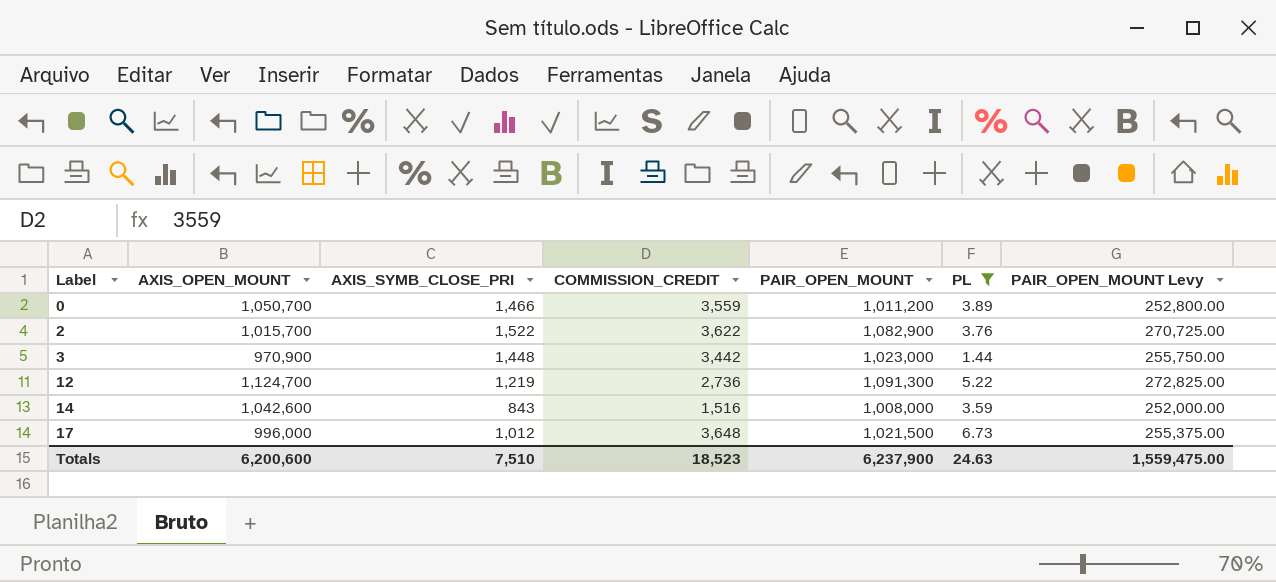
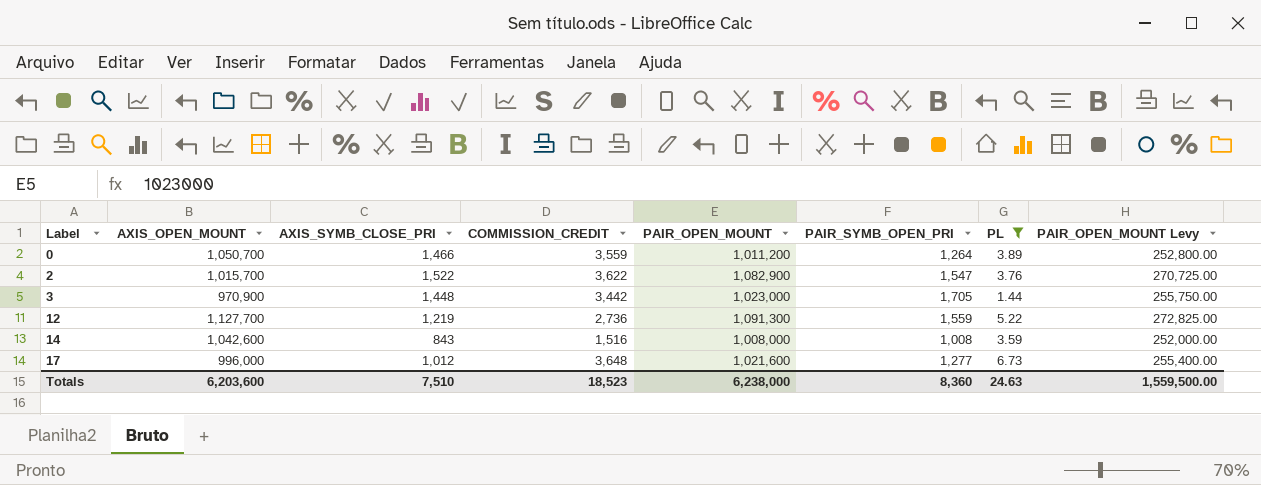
column PAIR_SYMB_OPEN_PRI | position: none -> 6
12 | AXIS_OPEN_MOUNT: 1,124,700 -> 1,127,700
17 | PAIR_OPEN_MOUNT: 1,021,500 -> 1,021,600
17 | PAIR_OPEN_MOUNT Levy: 255,375.00 -> 255,400.00
Totals | AXIS_OPEN_MOUNT: 6,200,600 -> 6,203,600
Totals | PAIR_OPEN_MOUNT: 6,237,900 -> 6,238,000
Totals | PAIR_OPEN_MOUNT Levy: 1,559,475.00 -> 1,559,500.00

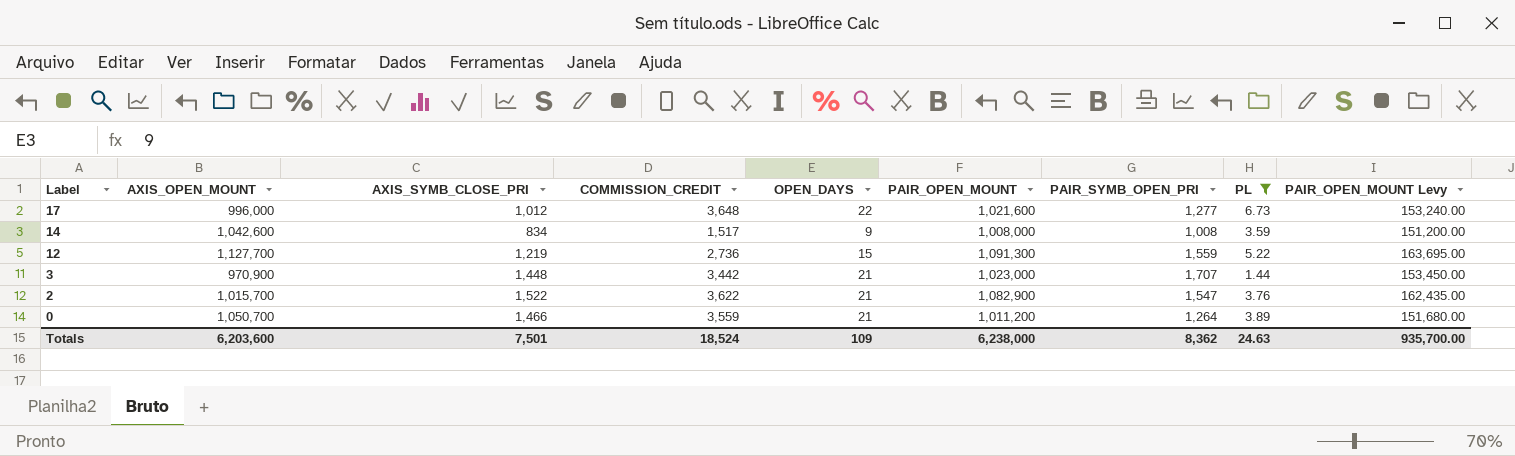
row order: Label ascending -> Label descending
column OPEN_DAYS | position: none -> 5
column PAIR_OPEN_MOUNT Levy | formula: [PAIR_OPEN_MOUNT] * 0.25 -> [PAIR_OPEN_MOUNT] * 0.15
14 | AXIS_SYMB_CLOSE_PRI: 843 -> 834
14 | COMMISSION_CREDIT: 1,516 -> 1,517
3 | PAIR_SYMB_OPEN_PRI: 1,705 -> 1,707
Totals | AXIS_SYMB_CLOSE_PRI: 7,510 -> 7,501
Totals | COMMISSION_CREDIT: 18,523 -> 18,524
Totals | PAIR_SYMB_OPEN_PRI: 8,360 -> 8,362
Totals | PAIR_OPEN_MOUNT Levy: 1,559,500.00 -> 935,700.00

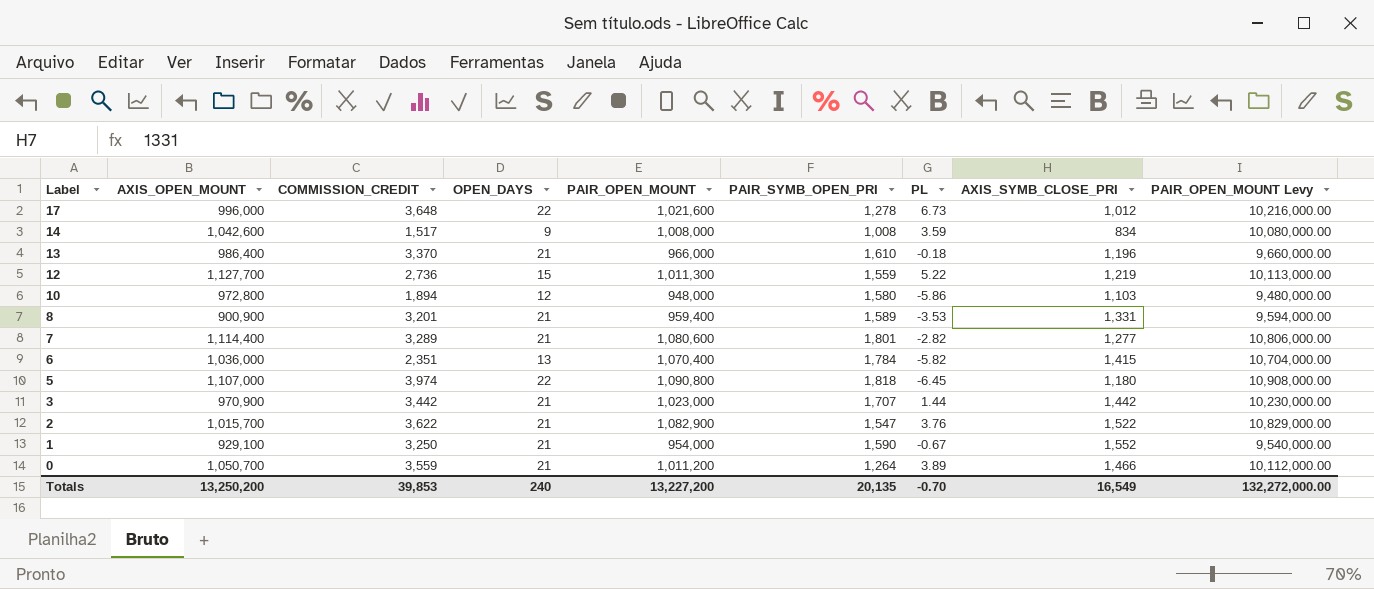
filter: PL >= 1.44 -> none
column AXIS_SYMB_CLOSE_PRI | position: 3 -> 8
column PAIR_OPEN_MOUNT Levy | formula: [PAIR_OPEN_MOUNT] * 0.15 -> [PAIR_OPEN_MOUNT] * 10
17 | PAIR_SYMB_OPEN_PRI: 1,277 -> 1,278
12 | PAIR_OPEN_MOUNT: 1,091,300 -> 1,011,300
3 | AXIS_SYMB_CLOSE_PRI: 1,448 -> 1,442
Totals | AXIS_OPEN_MOUNT: 6,203,600 -> 13,250,200
Totals | COMMISSION_CREDIT: 18,524 -> 39,853
Totals | OPEN_DAYS: 109 -> 240
Totals | PAIR_OPEN_MOUNT: 6,238,000 -> 13,227,200
Totals | PAIR_SYMB_OPEN_PRI: 8,362 -> 20,135
Totals | PL: 24.63 -> -0.70
Totals | AXIS_SYMB_CLOSE_PRI: 7,501 -> 16,549
Totals | PAIR_OPEN_MOUNT Levy: 935,700.00 -> 132,272,000.00

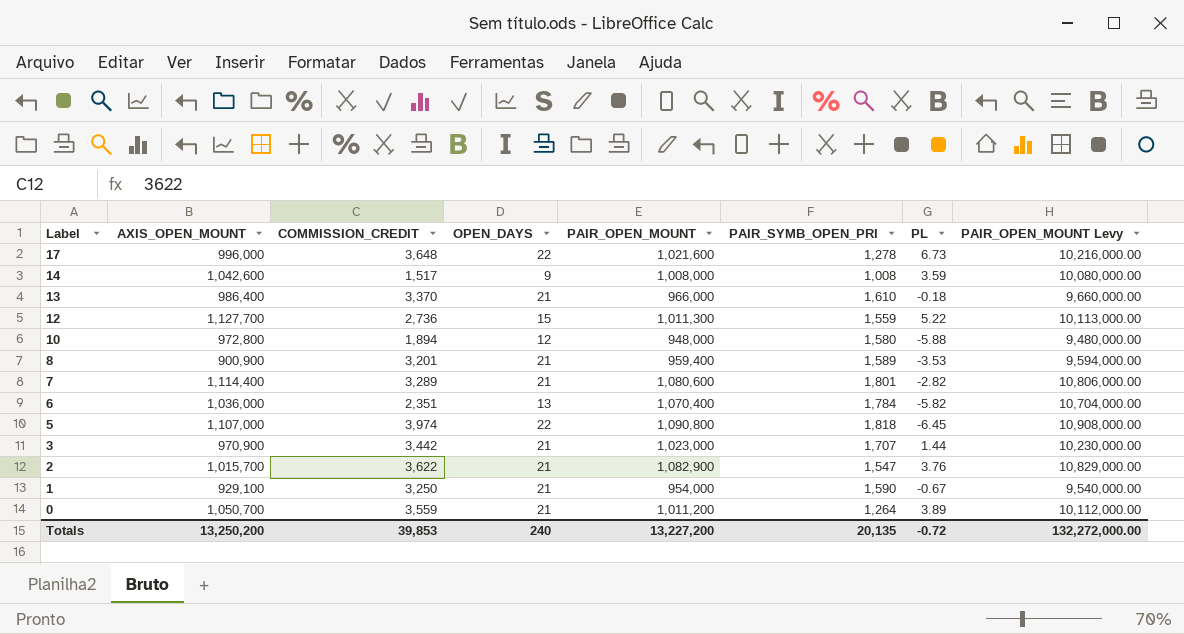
column AXIS_SYMB_CLOSE_PRI | position: 8 -> none
10 | PL: -5.86 -> -5.88
Totals | PL: -0.70 -> -0.72

